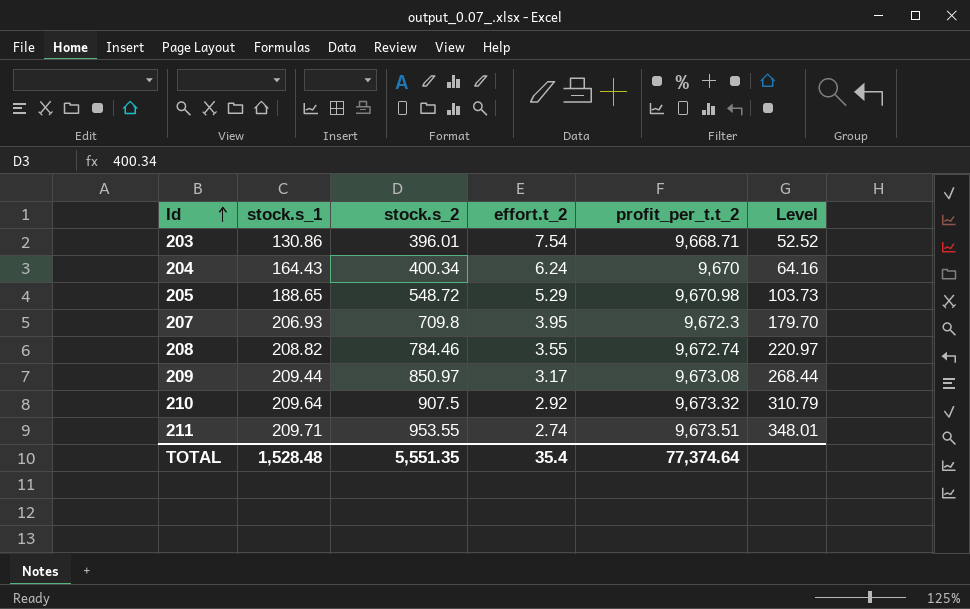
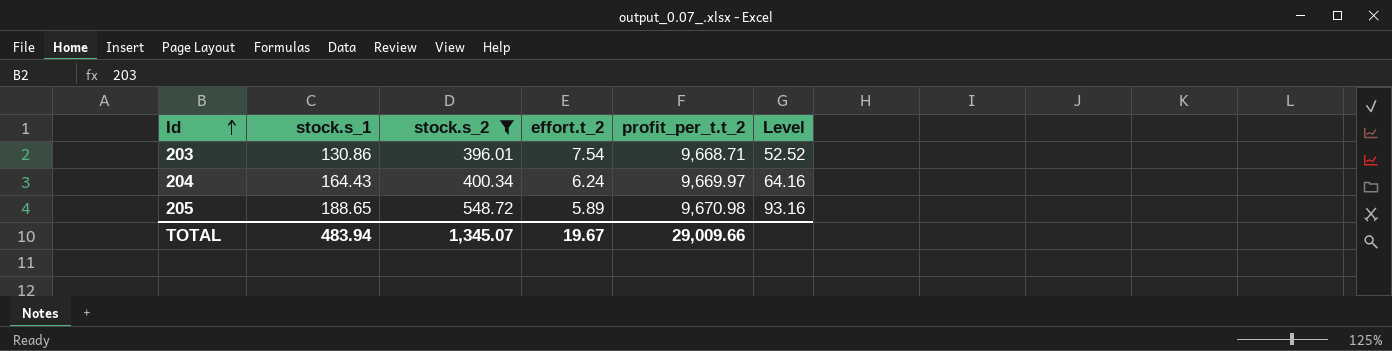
filter: none -> stock.s_2 <= 548.72
204 | profit_per_t.t_2: 9,670 -> 9,669.97
205 | effort.t_2: 5.29 -> 5.89
205 | Level: 103.73 -> 93.16
TOTAL | stock.s_1: 1,528.48 -> 483.94
TOTAL | stock.s_2: 5,551.35 -> 1,345.07
TOTAL | effort.t_2: 35.4 -> 19.67
TOTAL | profit_per_t.t_2: 77,374.64 -> 29,009.66

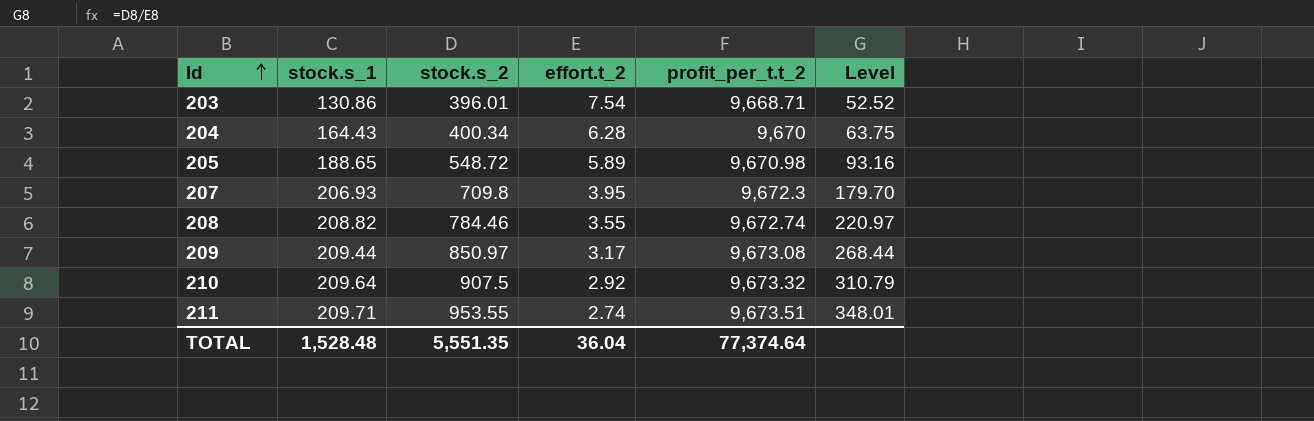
filter: stock.s_2 <= 548.72 -> none
204 | effort.t_2: 6.24 -> 6.28
204 | profit_per_t.t_2: 9,669.97 -> 9,670
204 | Level: 64.16 -> 63.75
TOTAL | stock.s_1: 483.94 -> 1,528.48
TOTAL | stock.s_2: 1,345.07 -> 5,551.35
TOTAL | effort.t_2: 19.67 -> 36.04
TOTAL | profit_per_t.t_2: 29,009.66 -> 77,374.64

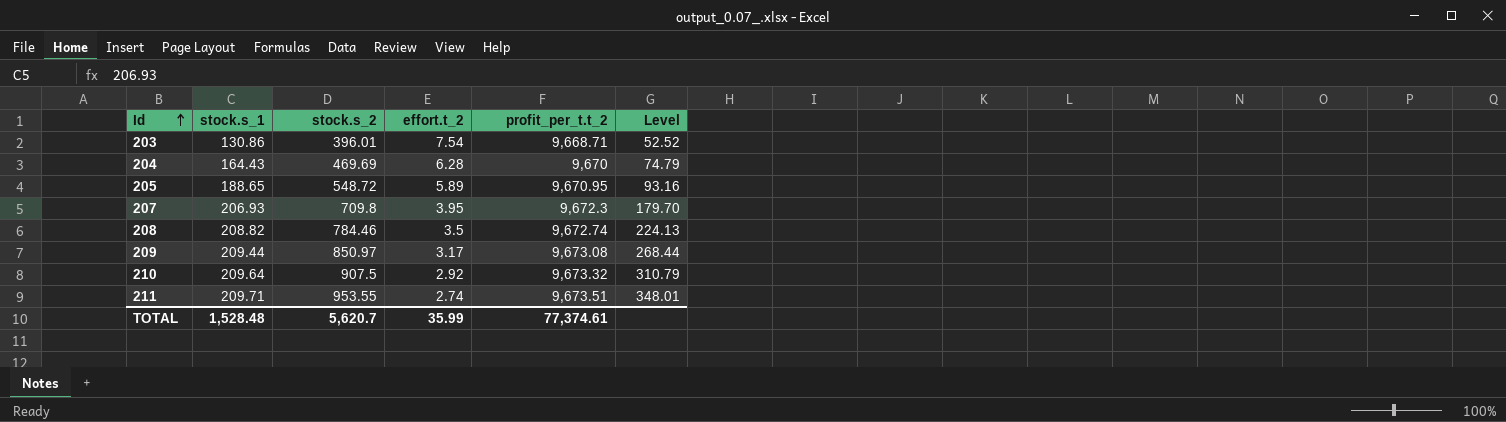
204 | stock.s_2: 400.34 -> 469.69
204 | Level: 63.75 -> 74.79
205 | profit_per_t.t_2: 9,670.98 -> 9,670.95
208 | effort.t_2: 3.55 -> 3.5
208 | Level: 220.97 -> 224.13
TOTAL | stock.s_2: 5,551.35 -> 5,620.7
TOTAL | effort.t_2: 36.04 -> 35.99
TOTAL | profit_per_t.t_2: 77,374.64 -> 77,374.61

